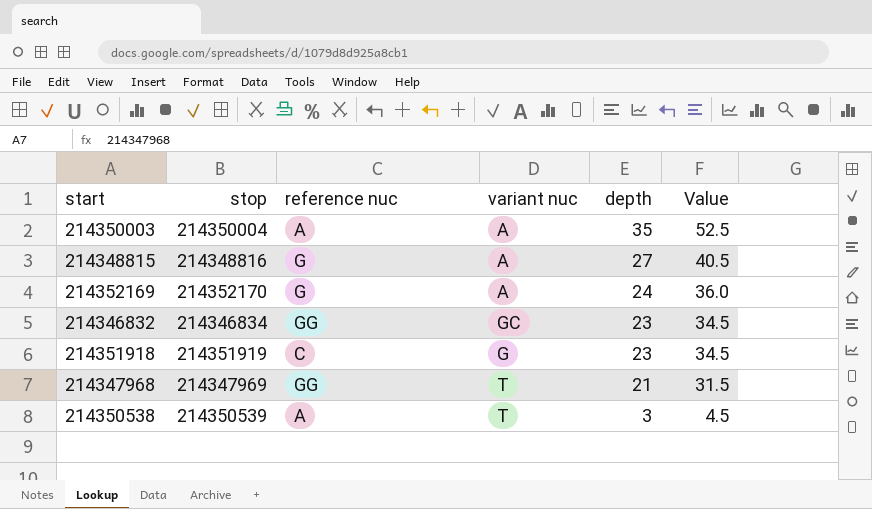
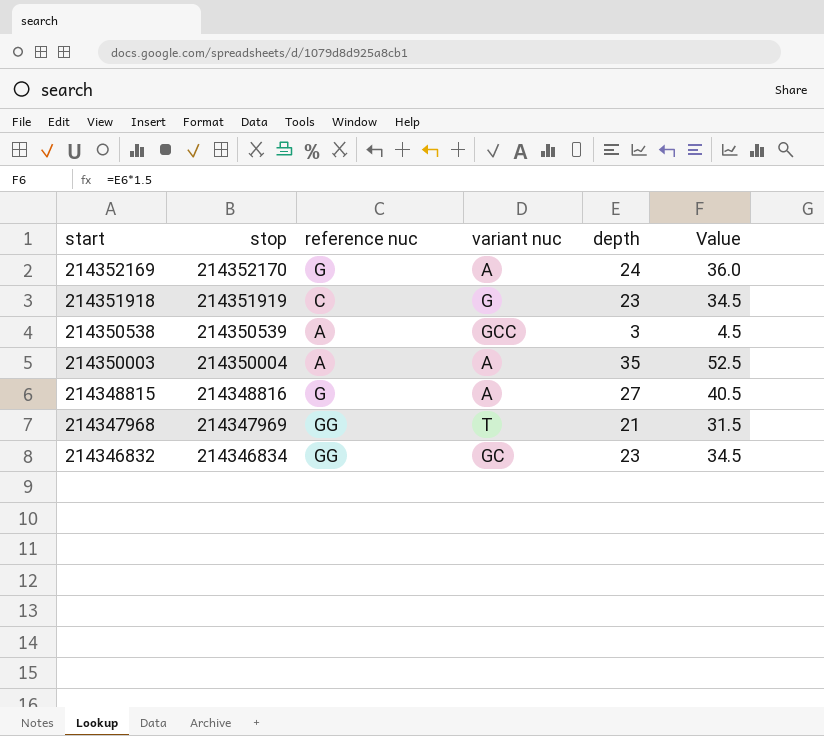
row order: depth descending -> start descending
214350538 | variant nuc: T -> GCC

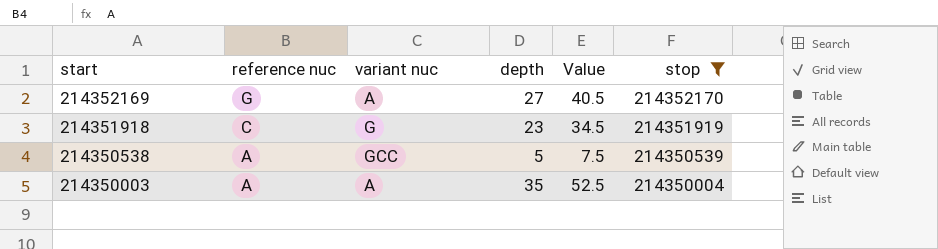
filter: none -> stop >= 214350004
column stop | position: 2 -> 6
214352169 | depth: 24 -> 27
214352169 | Value: 36.0 -> 40.5
214350538 | depth: 3 -> 5
214350538 | Value: 4.5 -> 7.5

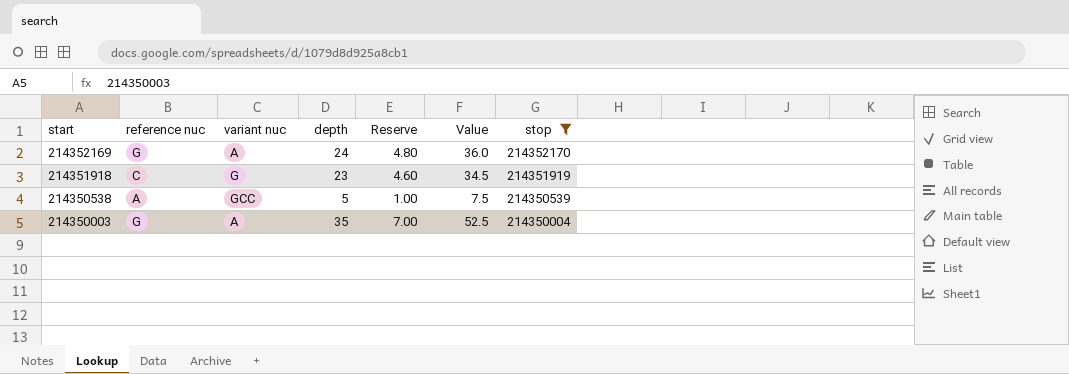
column Reserve | formula: none -> [depth] * 0.2
214352169 | depth: 27 -> 24
214352169 | Value: 40.5 -> 36.0
214350003 | reference nuc: A -> G

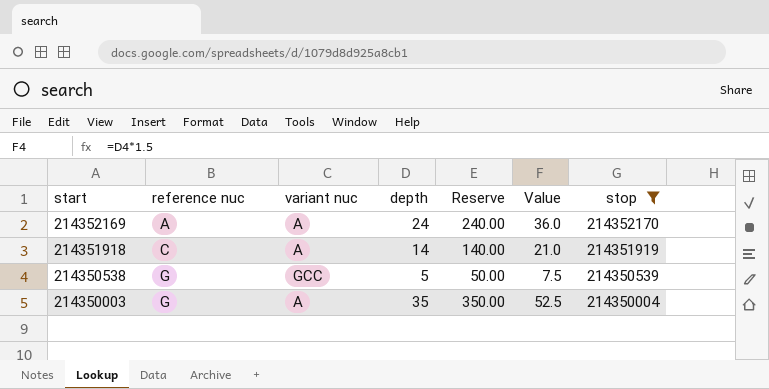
column Reserve | formula: [depth] * 0.2 -> [depth] * 10
214352169 | reference nuc: G -> A
214351918 | variant nuc: G -> A
214351918 | depth: 23 -> 14
214351918 | Value: 34.5 -> 21.0
214350538 | reference nuc: A -> G

